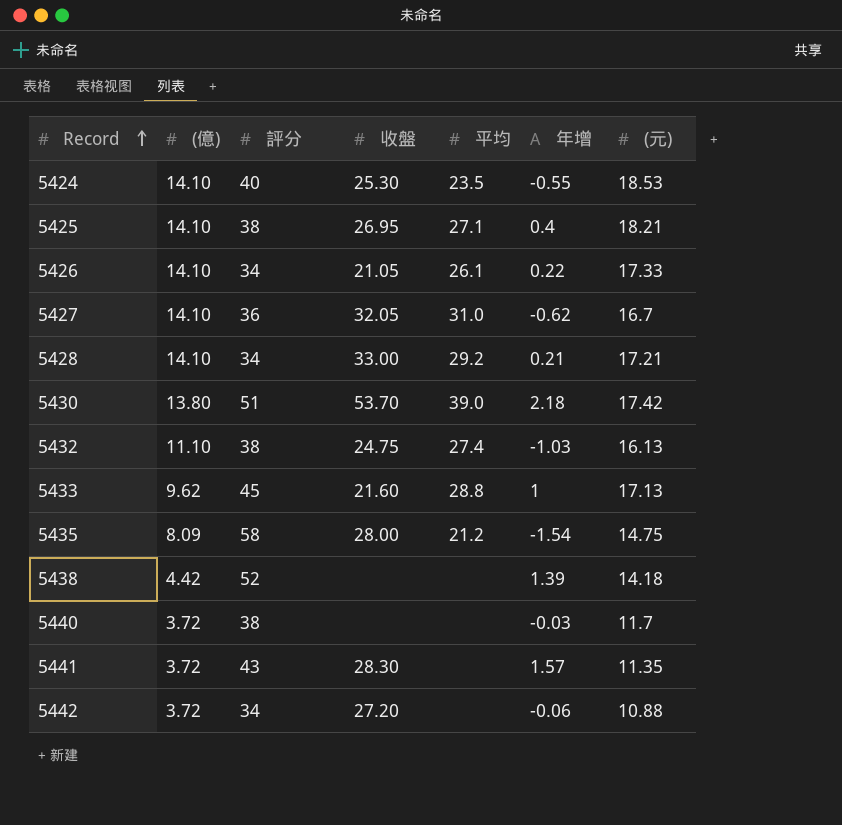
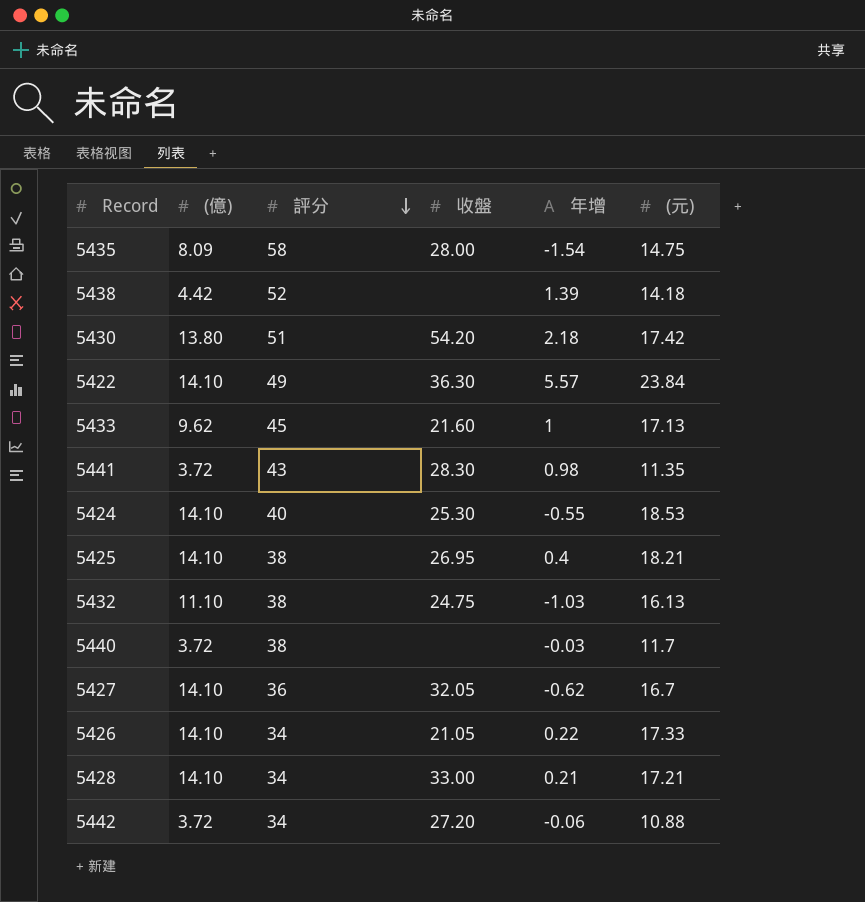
row order: Record ascending -> 評分 descending
column 平均 | position: 5 -> none
5430 | 收盤: 53.70 -> 54.20
row 5422: none -> 14.10 | 49 | 36.30 | 5.57 | 23.84
5441 | 年增: 1.57 -> 0.98

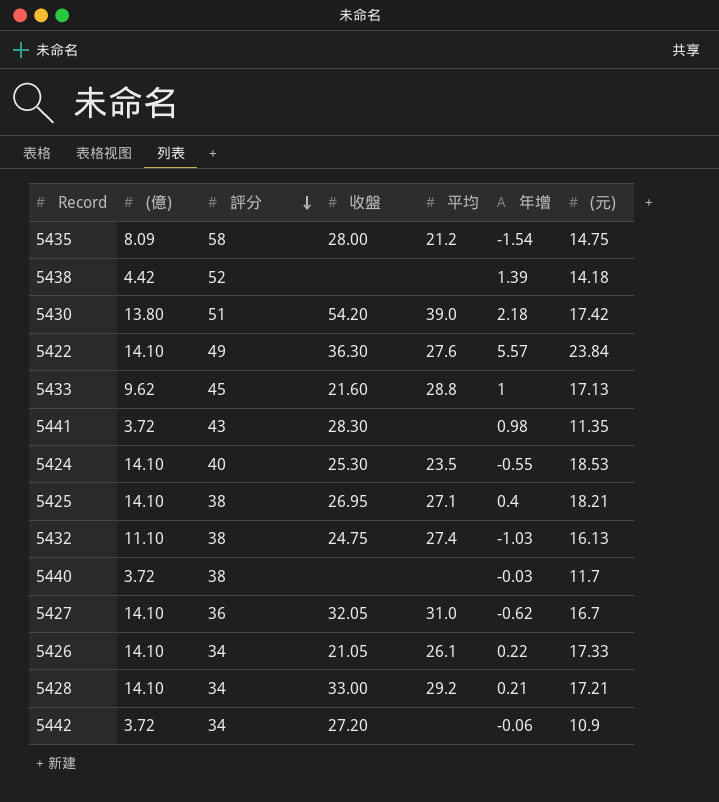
column 平均 | position: none -> 5
5442 | (元): 10.88 -> 10.9

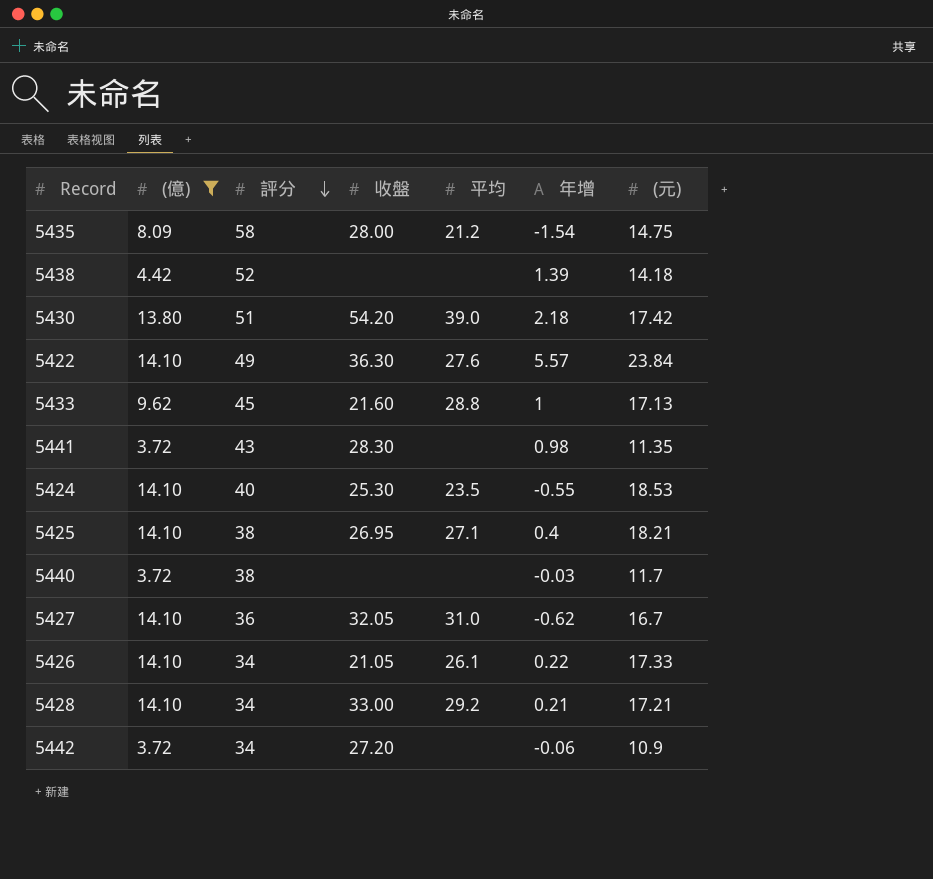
filter: none -> (億) != 11.10

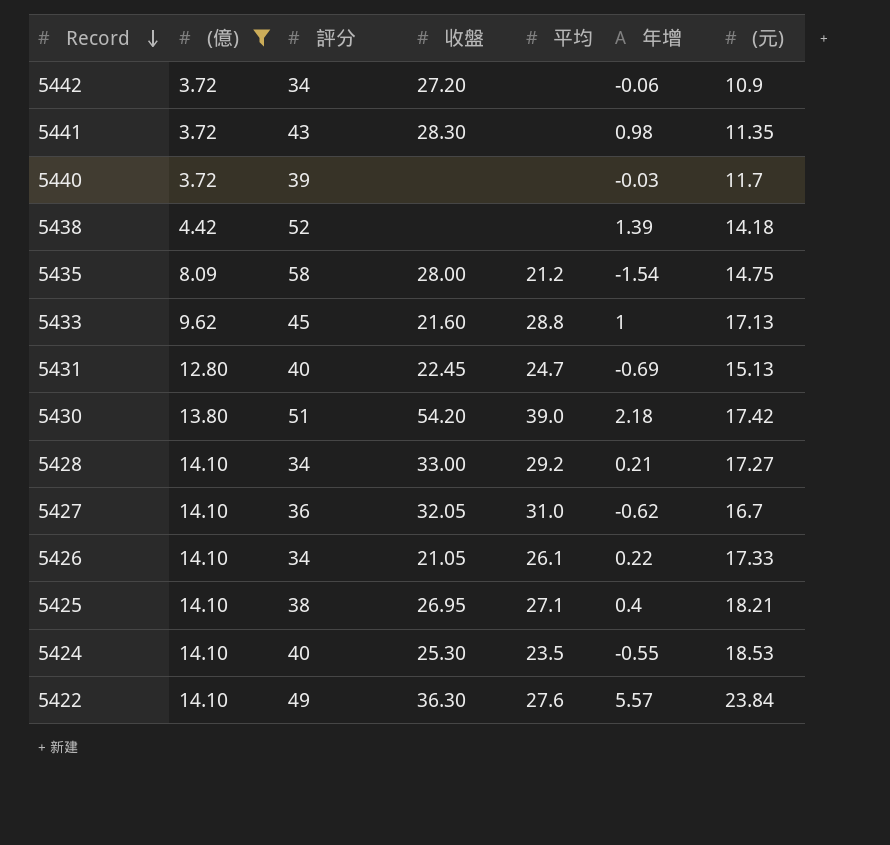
row order: 評分 descending -> Record descending
5440 | 評分: 38 -> 39
row 5431: none -> 12.80 | 40 | 22.45 | 24.7 | -0.69 | 15.13
5428 | (元): 17.21 -> 17.27

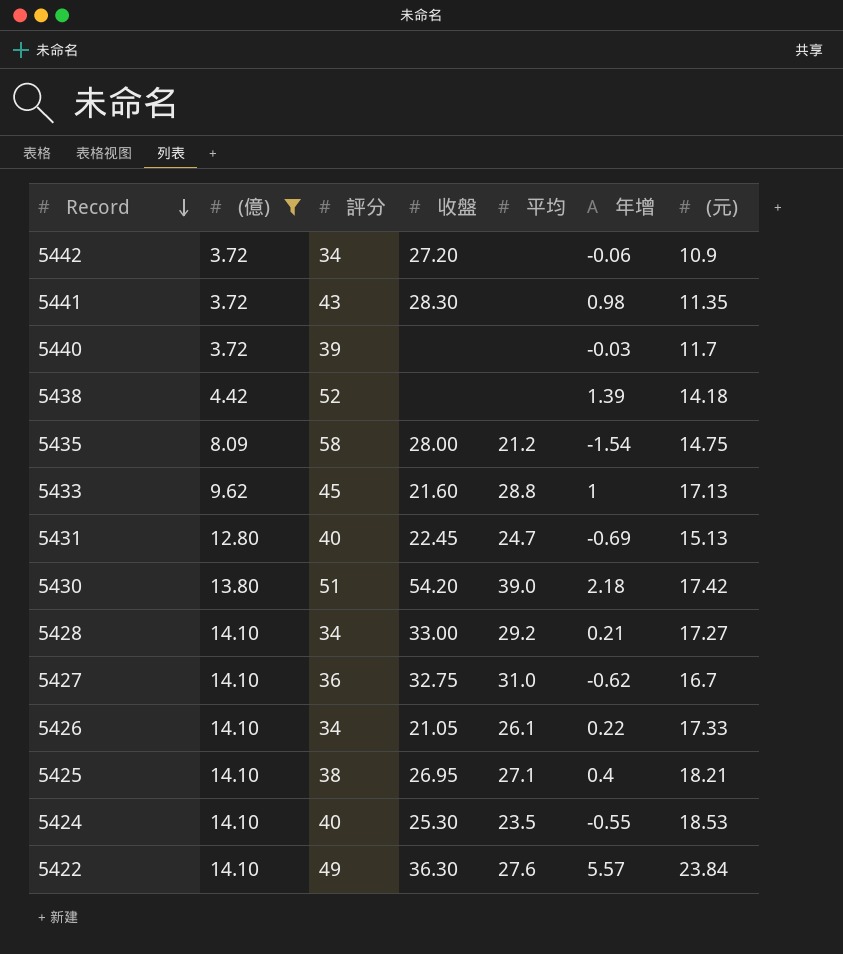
5427 | 收盤: 32.05 -> 32.75

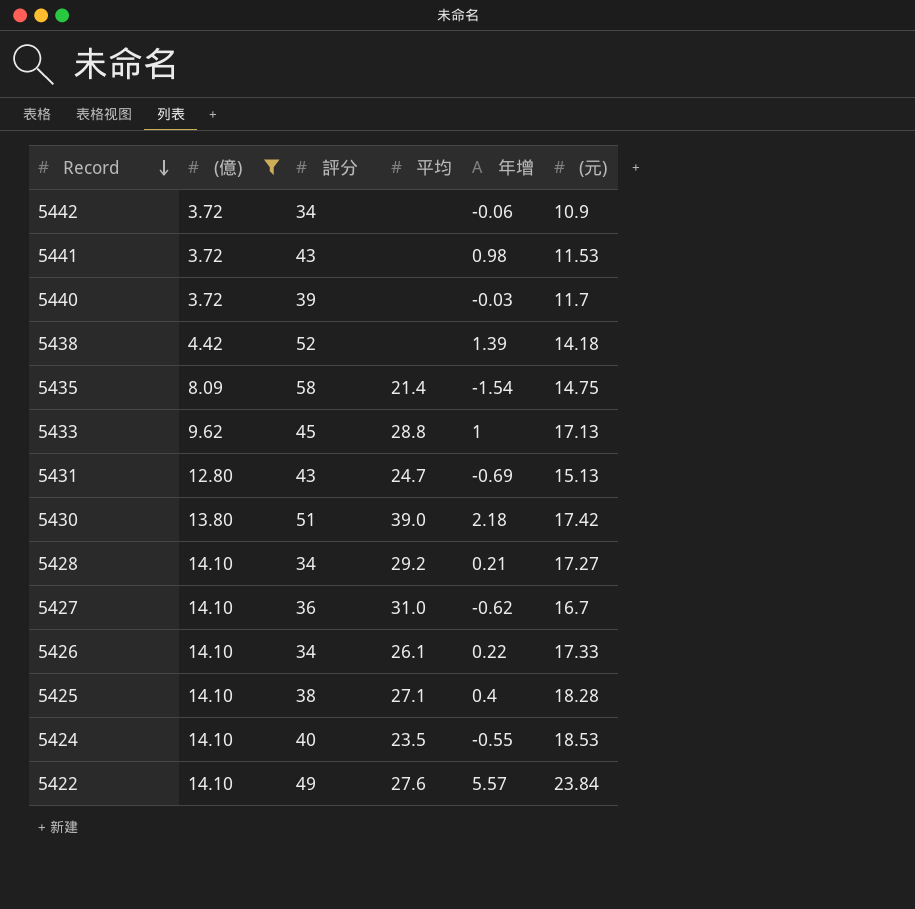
column 收盤 | position: 4 -> none
5441 | (元): 11.35 -> 11.53
5435 | 平均: 21.2 -> 21.4
5431 | 評分: 40 -> 43
5425 | (元): 18.21 -> 18.28

